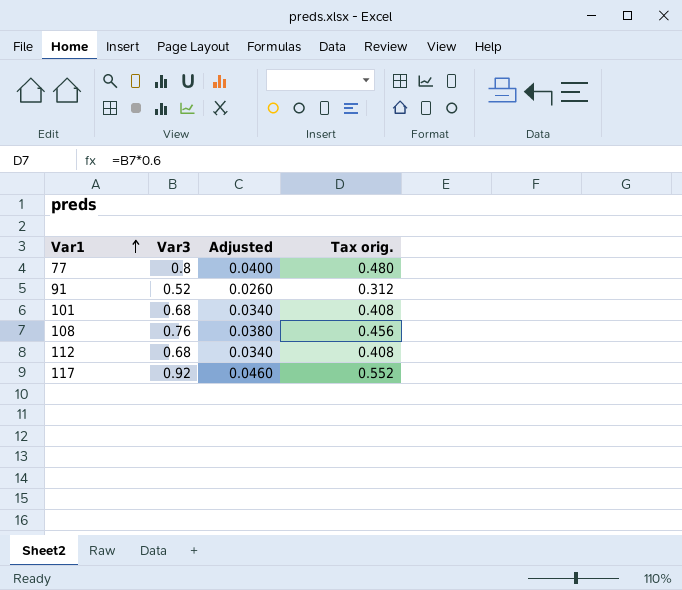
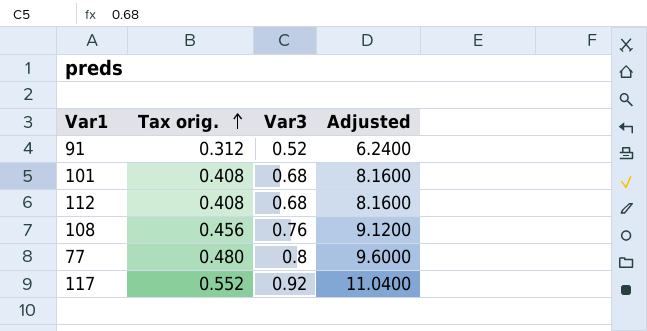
row order: Var1 ascending -> Tax orig. ascending
column Tax orig. | position: 4 -> 2
column Adjusted | formula: [Var3] * 0.05 -> [Var3] * 12

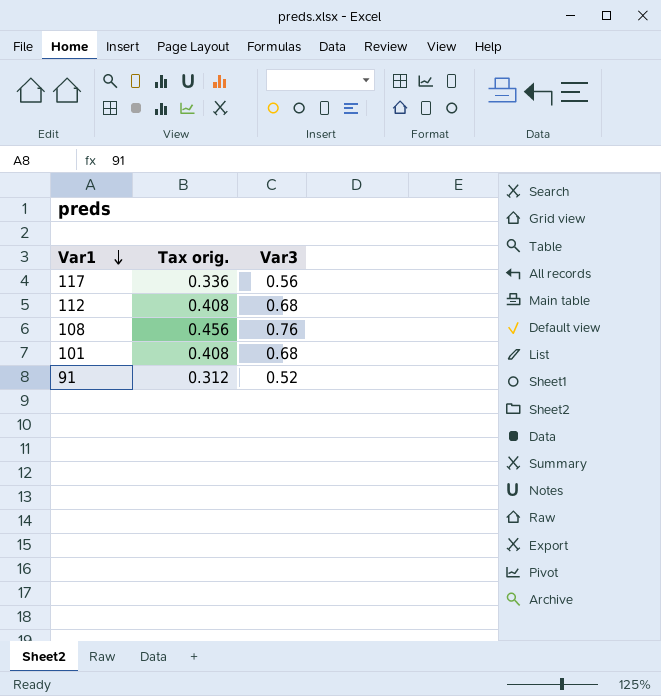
row order: Tax orig. ascending -> Var1 descending
column Adjusted | formula: [Var3] * 12 -> none
row 77: 0.480 | 0.8 | 9.6000 -> none
117 | Tax orig.: 0.552 -> 0.336
117 | Var3: 0.92 -> 0.56

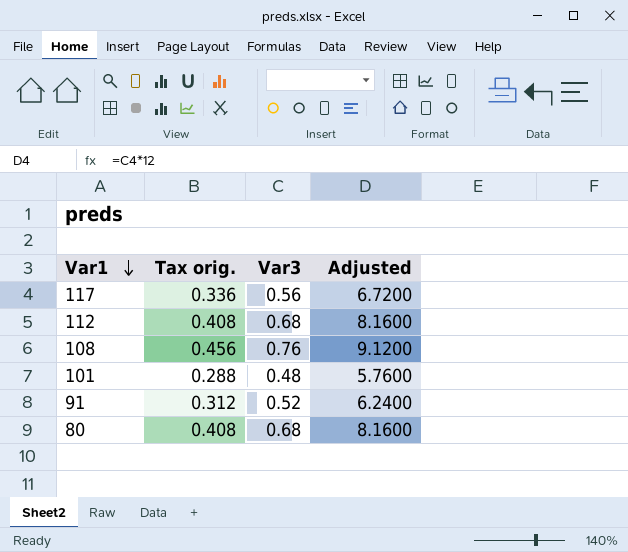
column Adjusted | formula: none -> [Var3] * 12
101 | Tax orig.: 0.408 -> 0.288
101 | Var3: 0.68 -> 0.48
row 80: none -> 0.408 | 0.68 | 8.1600

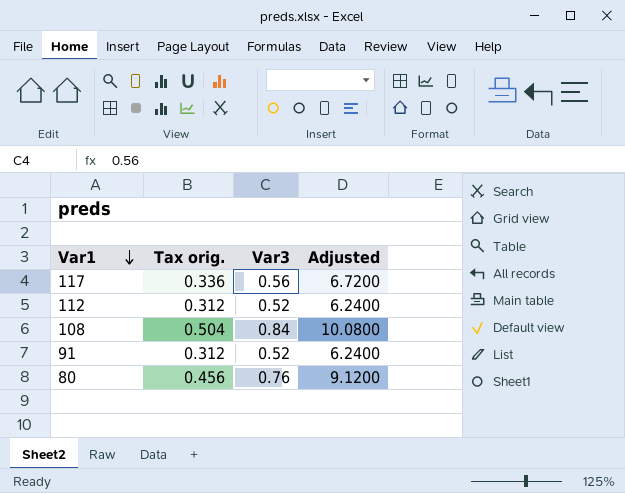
row 101: 0.288 | 0.48 | 5.7600 -> none
112 | Tax orig.: 0.408 -> 0.312
112 | Var3: 0.68 -> 0.52
112 | Adjusted: 8.1600 -> 6.2400
108 | Tax orig.: 0.456 -> 0.504
108 | Var3: 0.76 -> 0.84
108 | Adjusted: 9.1200 -> 10.0800
80 | Tax orig.: 0.408 -> 0.456
80 | Var3: 0.68 -> 0.76
80 | Adjusted: 8.1600 -> 9.1200

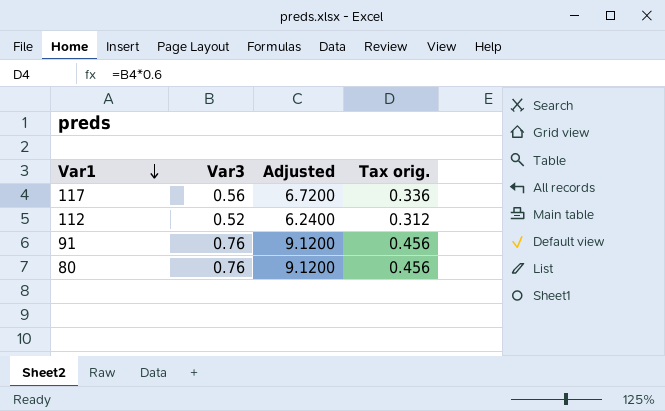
column Tax orig. | position: 2 -> 4
row 108: 0.504 | 0.84 | 10.0800 -> none
91 | Var3: 0.52 -> 0.76
91 | Adjusted: 6.2400 -> 9.1200
91 | Tax orig.: 0.312 -> 0.456

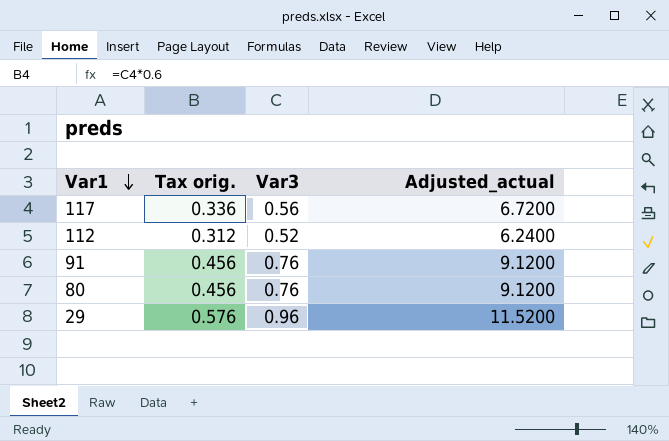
column Tax orig. | position: 4 -> 2
column name: Adjusted -> Adjusted_actual
row 29: none -> 0.576 | 0.96 | 11.5200

